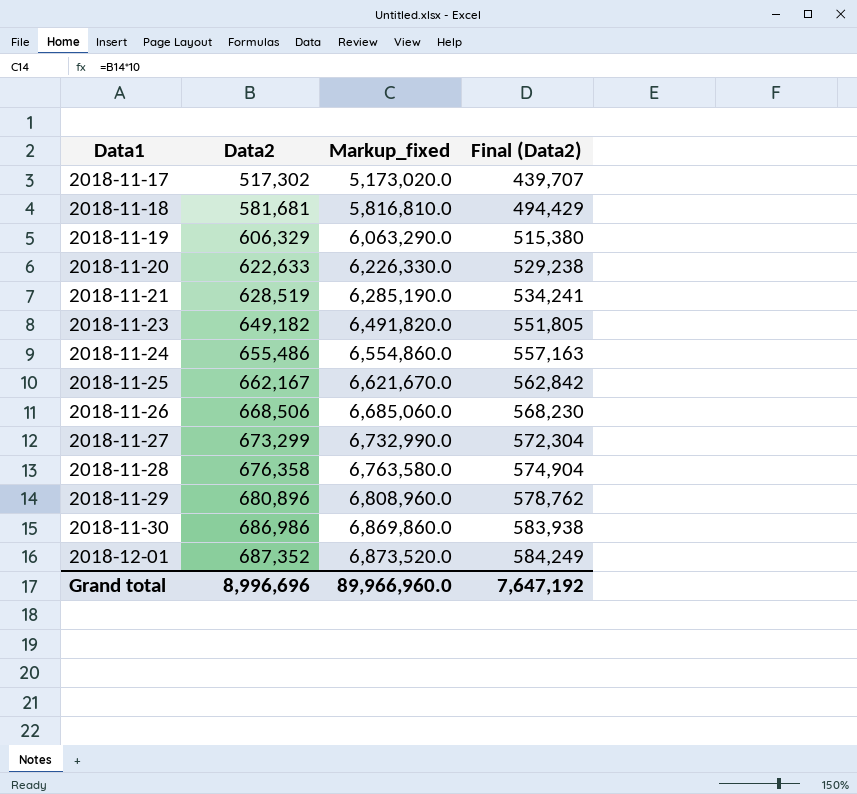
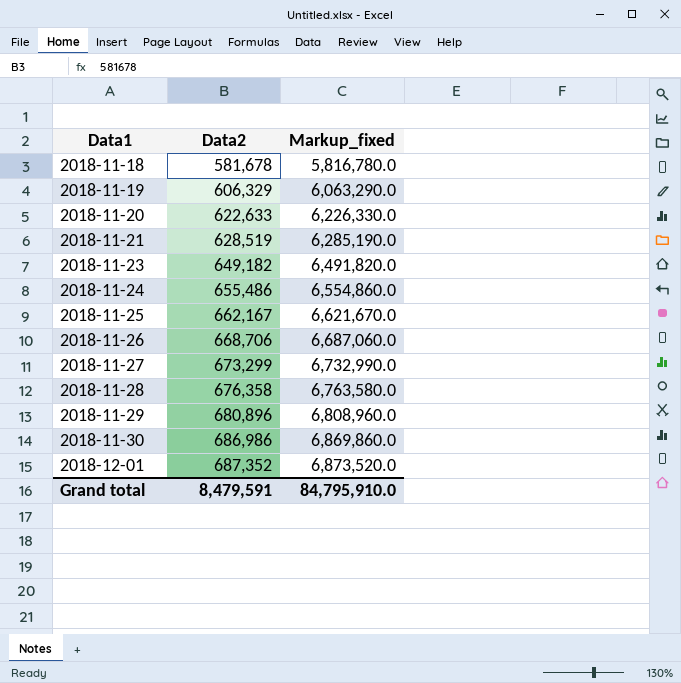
column Final (Data2) | formula: [Data2] * 0.85 -> none
row 2018-11-17: 517,302 | 5,173,020.0 | 439,707 -> none
2018-11-18 | Data2: 581,681 -> 581,678
2018-11-18 | Markup_fixed: 5,816,810.0 -> 5,816,780.0
2018-11-26 | Data2: 668,506 -> 668,706
2018-11-26 | Markup_fixed: 6,685,060.0 -> 6,687,060.0
Grand total | Data2: 8,996,696 -> 8,479,591
Grand total | Markup_fixed: 89,966,960.0 -> 84,795,910.0

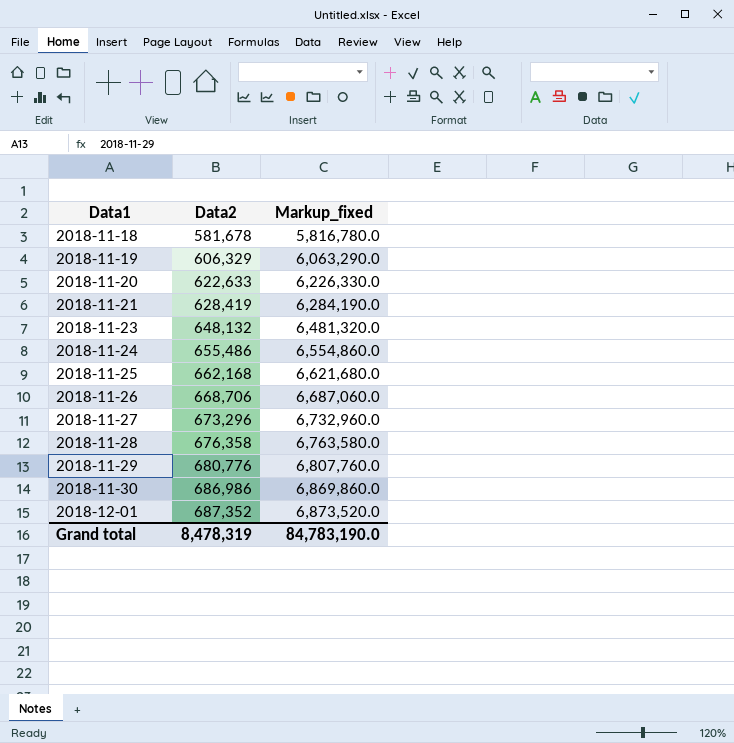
2018-11-21 | Data2: 628,519 -> 628,419
2018-11-21 | Markup_fixed: 6,285,190.0 -> 6,284,190.0
2018-11-23 | Data2: 649,182 -> 648,132
2018-11-23 | Markup_fixed: 6,491,820.0 -> 6,481,320.0
2018-11-25 | Data2: 662,167 -> 662,168
2018-11-25 | Markup_fixed: 6,621,670.0 -> 6,621,680.0
2018-11-27 | Data2: 673,299 -> 673,296
2018-11-27 | Markup_fixed: 6,732,990.0 -> 6,732,960.0
2018-11-29 | Data2: 680,896 -> 680,776
2018-11-29 | Markup_fixed: 6,808,960.0 -> 6,807,760.0
Grand total | Data2: 8,479,591 -> 8,478,319
Grand total | Markup_fixed: 84,795,910.0 -> 84,783,190.0

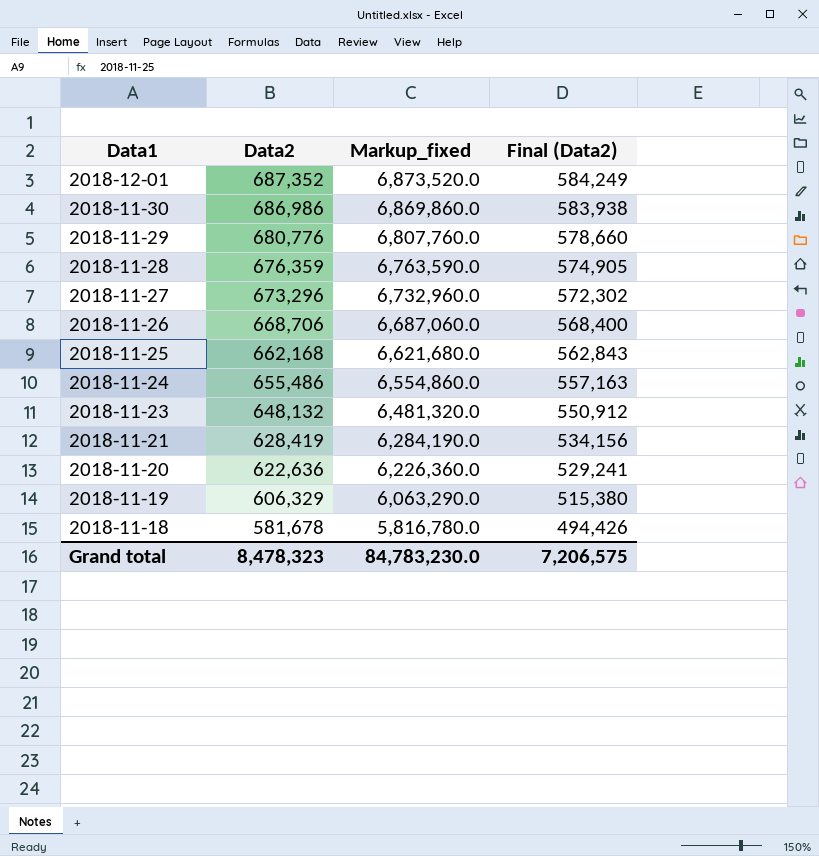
row order: Data1 ascending -> Data1 descending
column Final (Data2) | formula: none -> [Data2] * 0.85
2018-11-28 | Data2: 676,358 -> 676,359
2018-11-28 | Markup_fixed: 6,763,580.0 -> 6,763,590.0
2018-11-20 | Data2: 622,633 -> 622,636
2018-11-20 | Markup_fixed: 6,226,330.0 -> 6,226,360.0
Grand total | Data2: 8,478,319 -> 8,478,323
Grand total | Markup_fixed: 84,783,190.0 -> 84,783,230.0

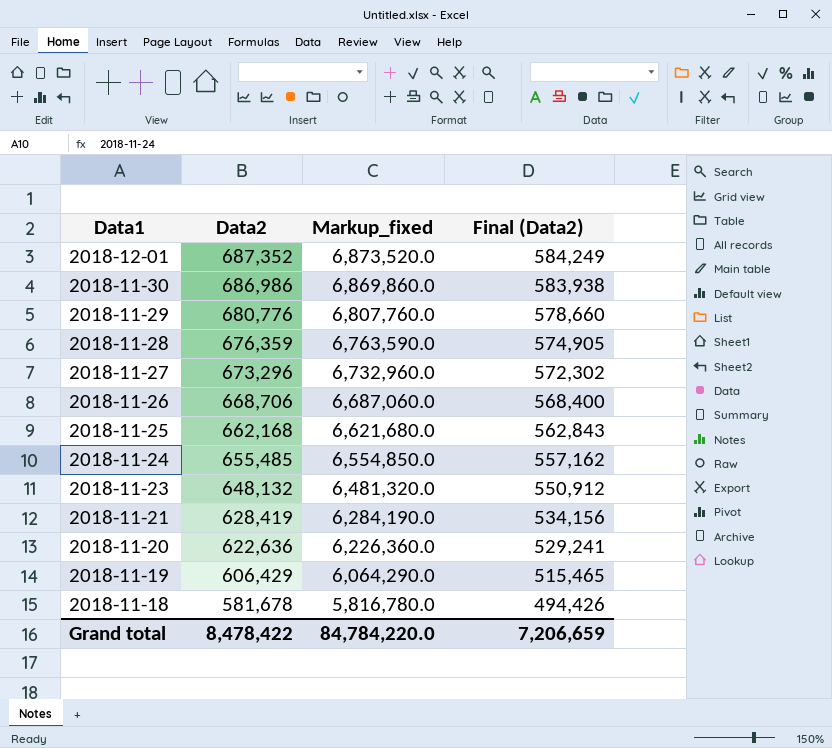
2018-11-24 | Data2: 655,486 -> 655,485
2018-11-24 | Markup_fixed: 6,554,860.0 -> 6,554,850.0
2018-11-24 | Final (Data2): 557,163 -> 557,162
2018-11-19 | Data2: 606,329 -> 606,429
2018-11-19 | Markup_fixed: 6,063,290.0 -> 6,064,290.0
2018-11-19 | Final (Data2): 515,380 -> 515,465
Grand total | Data2: 8,478,323 -> 8,478,422
Grand total | Markup_fixed: 84,783,230.0 -> 84,784,220.0
Grand total | Final (Data2): 7,206,575 -> 7,206,659

